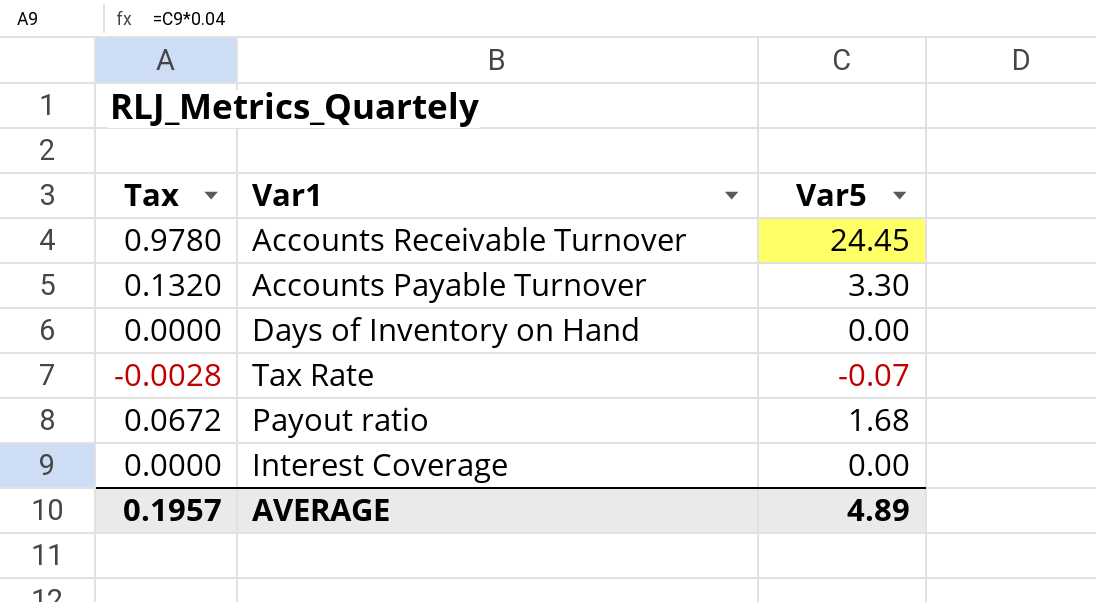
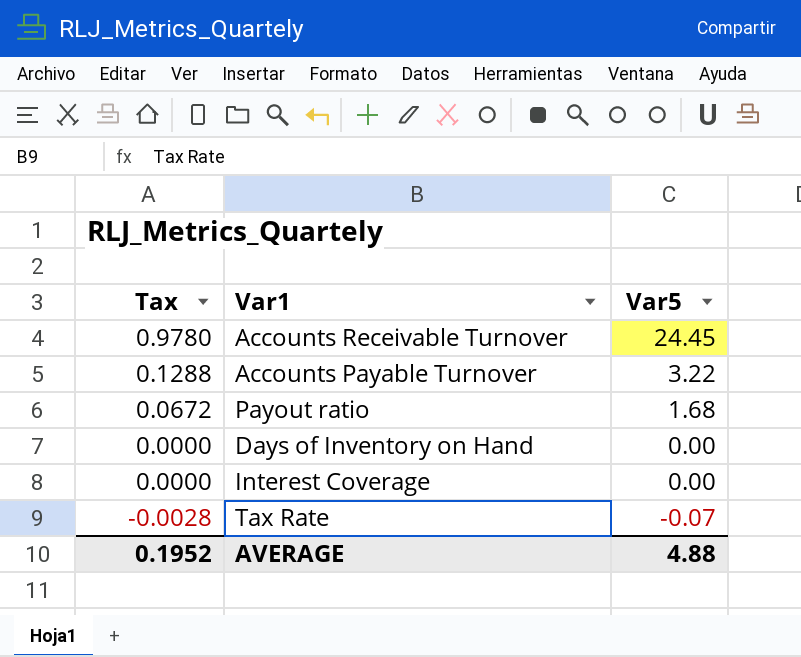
row order: none -> Tax descending
Accounts Payable Turnover | Tax: 0.1320 -> 0.1288
Accounts Payable Turnover | Var5: 3.30 -> 3.22
AVERAGE | Tax: 0.1957 -> 0.1952
AVERAGE | Var5: 4.89 -> 4.88

